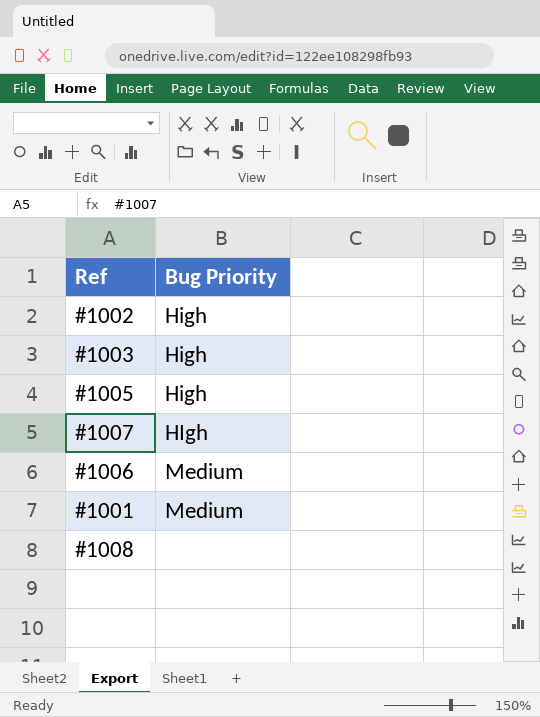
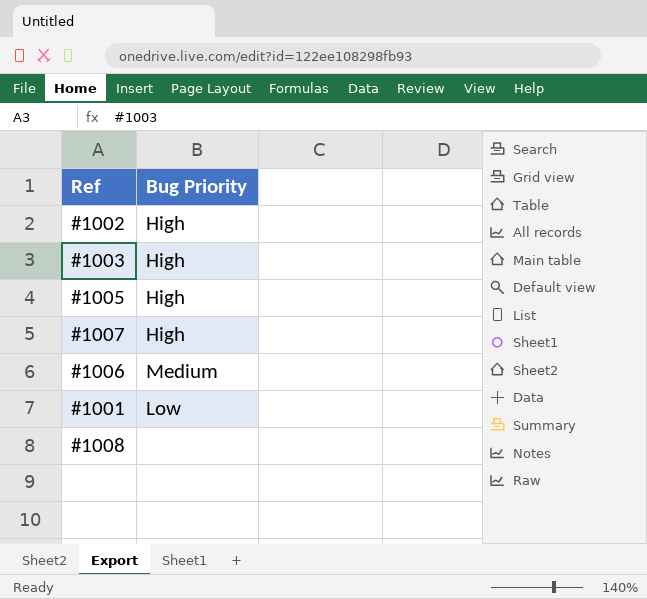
#1007 | Bug Priority: HIgh -> High
#1001 | Bug Priority: Medium -> Low

